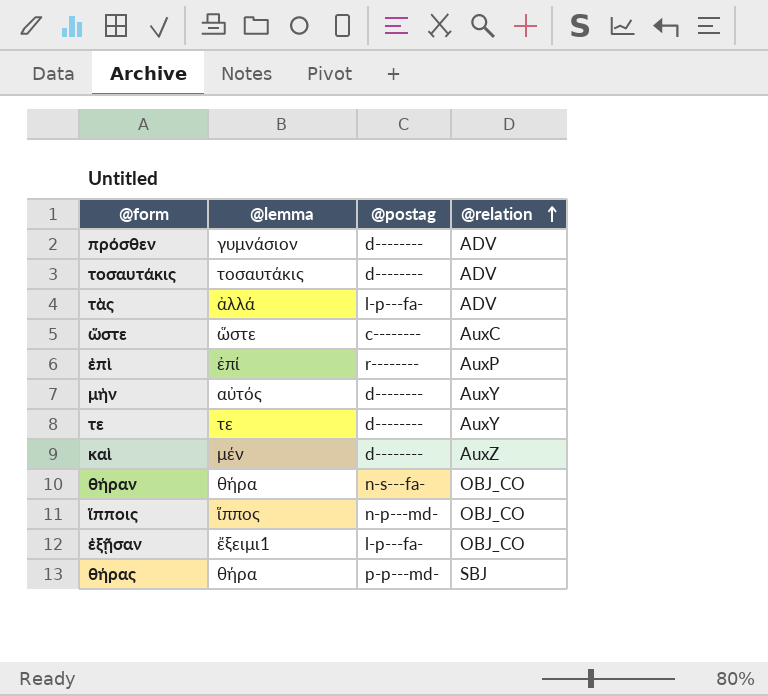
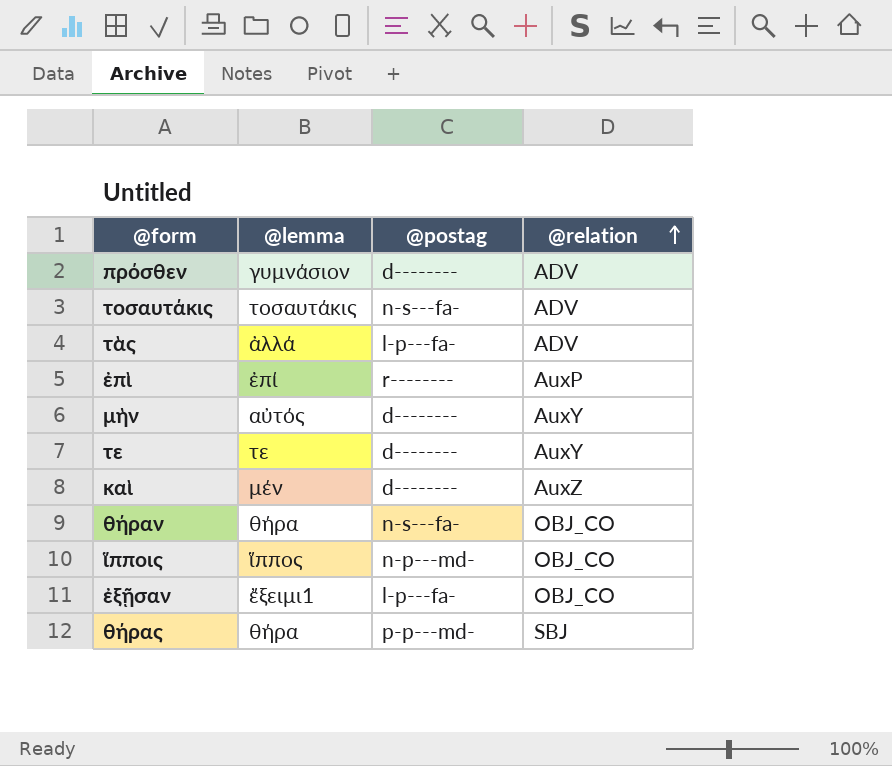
row ὥστε: ὥστε | c-------- | AuxC -> none
τοσαυτάκις | @postag: d-------- -> n-s---fa-

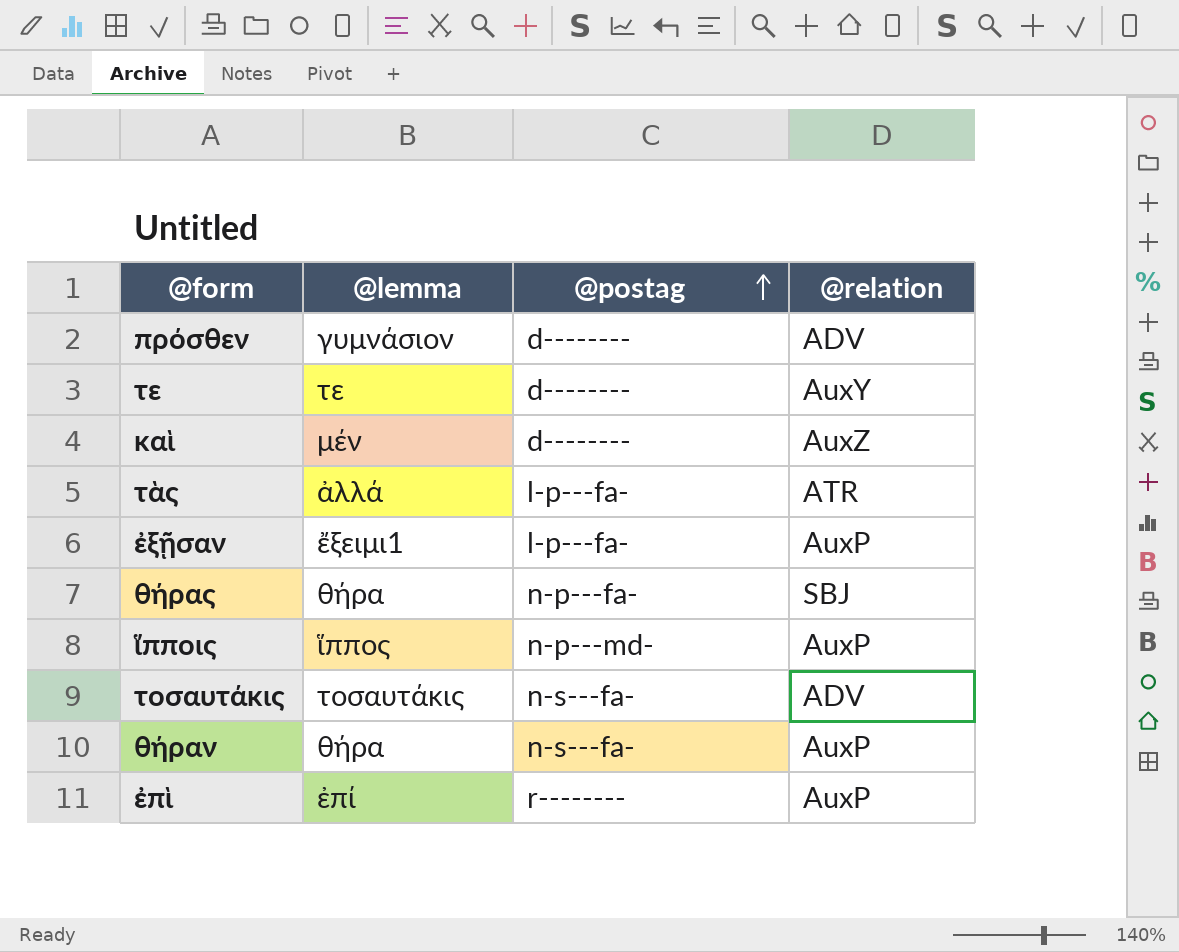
row order: @relation ascending -> @postag ascending
row μὴν: αὐτός | d-------- | AuxY -> none
τὰς | @relation: ADV -> ATR
ἐξῇσαν | @relation: OBJ_CO -> AuxP
θήρας | @postag: p-p---md- -> n-p---fa-
ἵπποις | @relation: OBJ_CO -> AuxP
θήραν | @relation: OBJ_CO -> AuxP

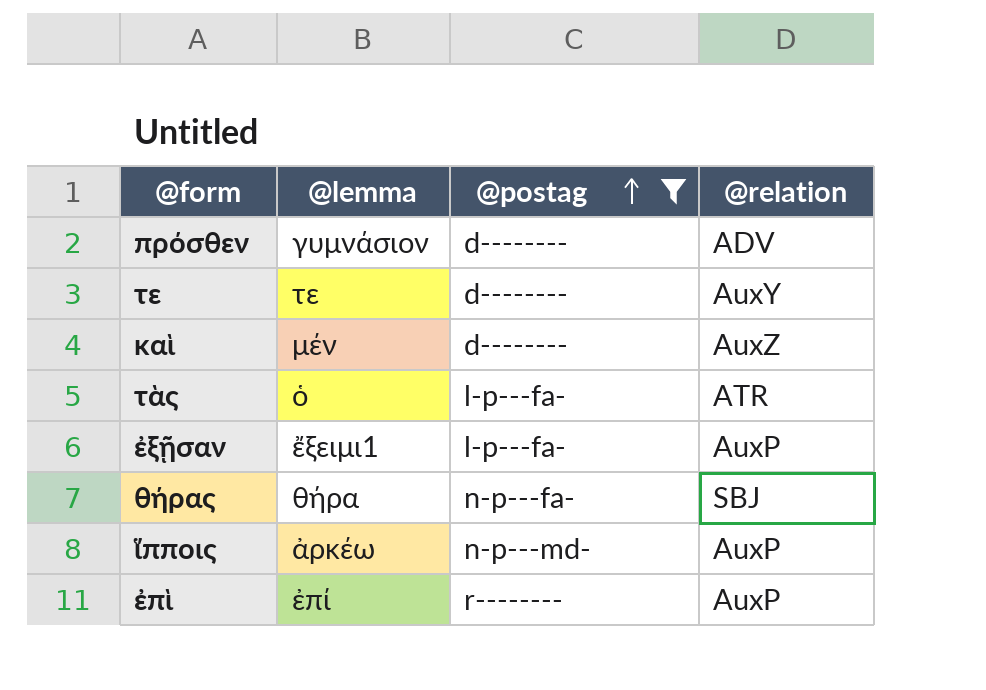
filter: none -> @postag != n-s---fa-
τὰς | @lemma: ἀλλά -> ὁ
ἵπποις | @lemma: ἵππος -> ἀρκέω

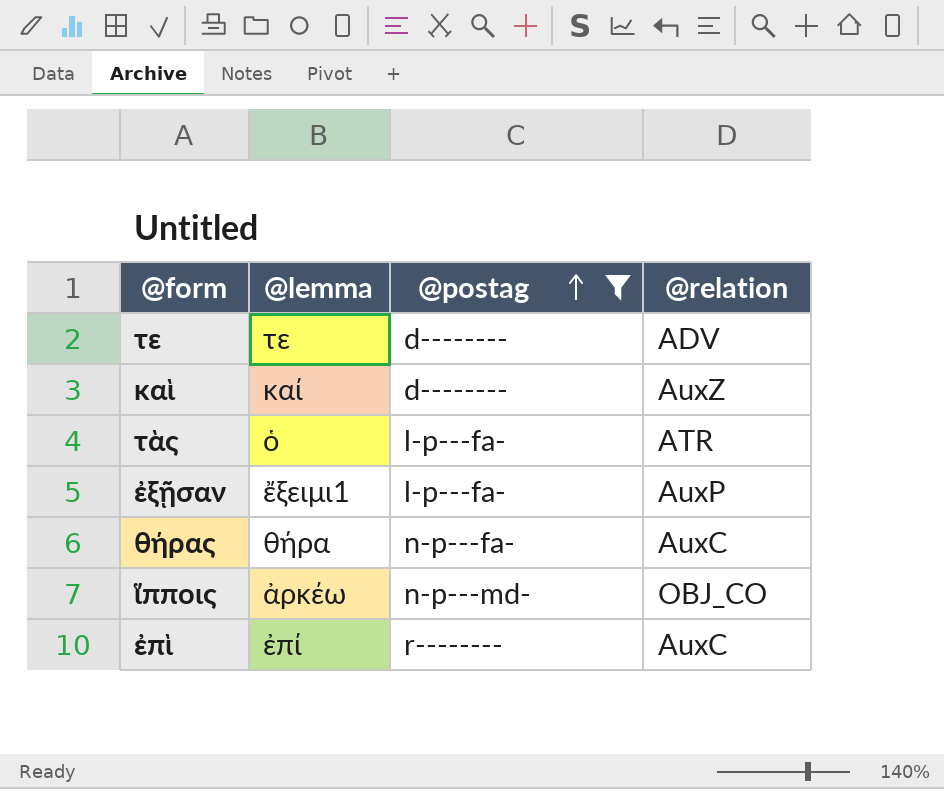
row πρόσθεν: γυμνάσιον | d-------- | ADV -> none
τε | @relation: AuxY -> ADV
καὶ | @lemma: μέν -> καί
θήρας | @relation: SBJ -> AuxC
ἵπποις | @relation: AuxP -> OBJ_CO
ἐπὶ | @relation: AuxP -> AuxC

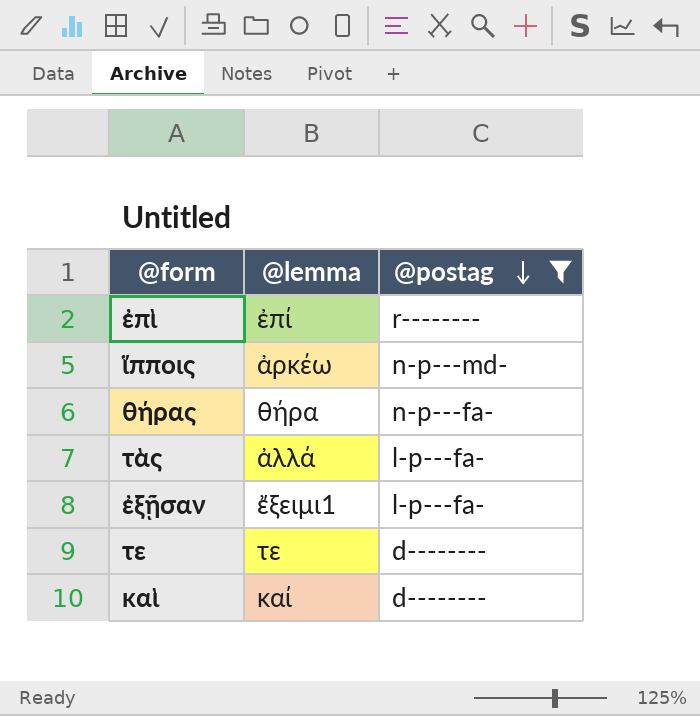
row order: @postag ascending -> @postag descending
column @relation | position: 4 -> none
τὰς | @lemma: ὁ -> ἀλλά

